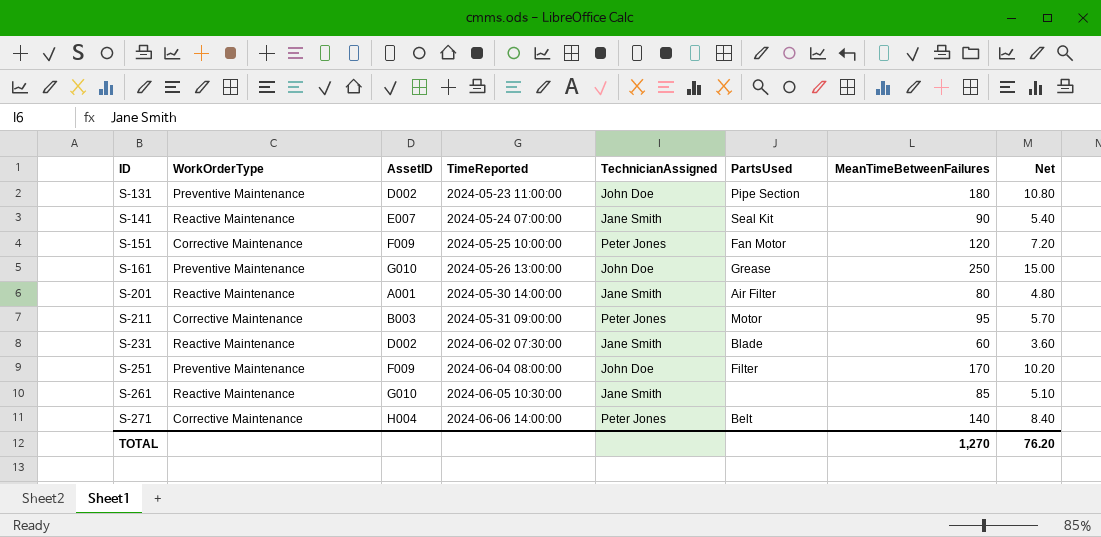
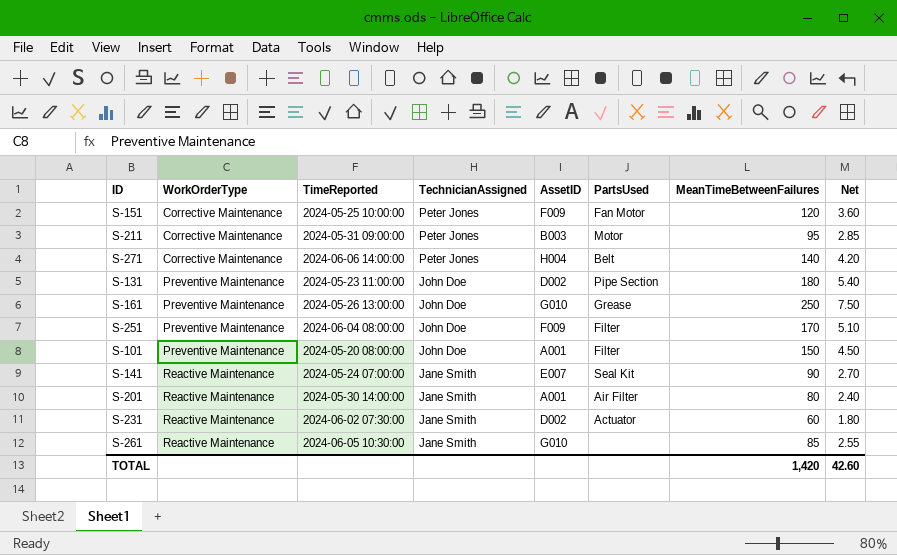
row order: ID ascending -> WorkOrderType ascending
column AssetID | position: 3 -> 5
column Net | formula: [MeanTimeBetweenFailures] * 0.06 -> [MeanTimeBetweenFailures] * 0.03
row S-101: none -> Preventive Maintenance | 2024-05-20 08:00:00 | John Doe | A001 | Filter | 150 | 4.50
S-231 | PartsUsed: Blade -> Actuator
TOTAL | MeanTimeBetweenFailures: 1,270 -> 1,420
TOTAL | Net: 76.20 -> 42.60

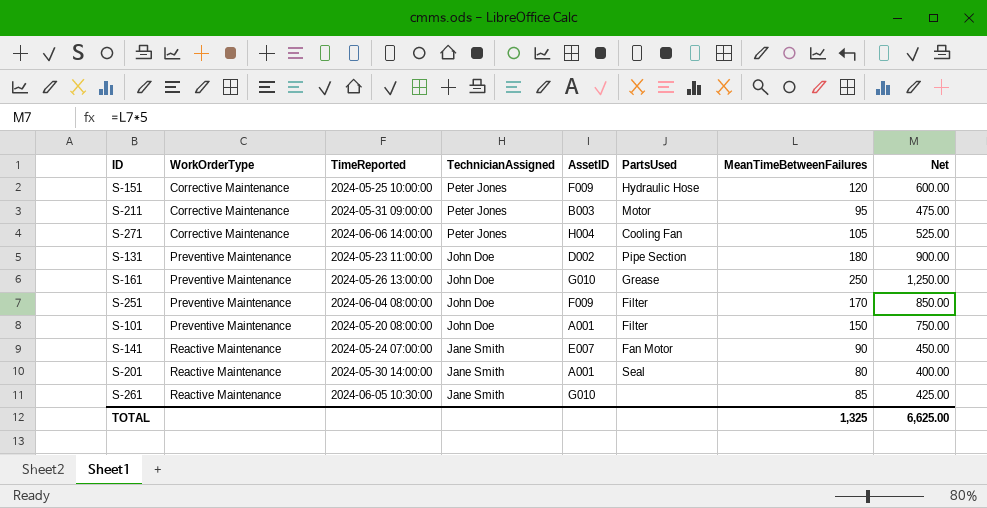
column Net | formula: [MeanTimeBetweenFailures] * 0.03 -> [MeanTimeBetweenFailures] * 5
row S-231: Reactive Maintenance | 2024-06-02 07:30:00 | Jane Smith | D002 | Actuator | 60 | 1.80 -> none
S-151 | PartsUsed: Fan Motor -> Hydraulic Hose
S-271 | PartsUsed: Belt -> Cooling Fan
S-271 | MeanTimeBetweenFailures: 140 -> 105
S-141 | PartsUsed: Seal Kit -> Fan Motor
S-201 | PartsUsed: Air Filter -> Seal
TOTAL | MeanTimeBetweenFailures: 1,420 -> 1,325
TOTAL | Net: 42.60 -> 6,625.00

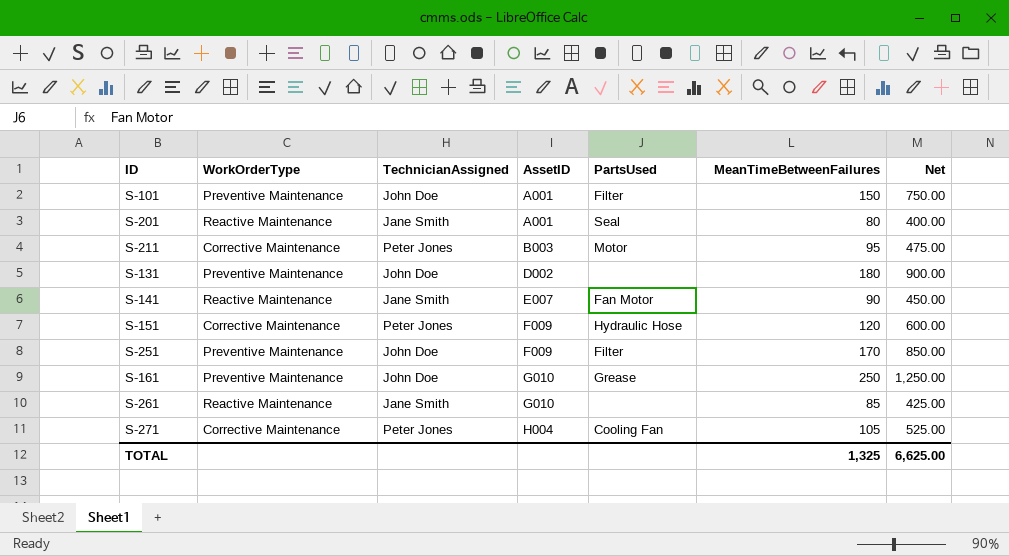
row order: WorkOrderType ascending -> AssetID ascending
column TimeReported | position: 3 -> none
S-131 | PartsUsed: Pipe Section -> none

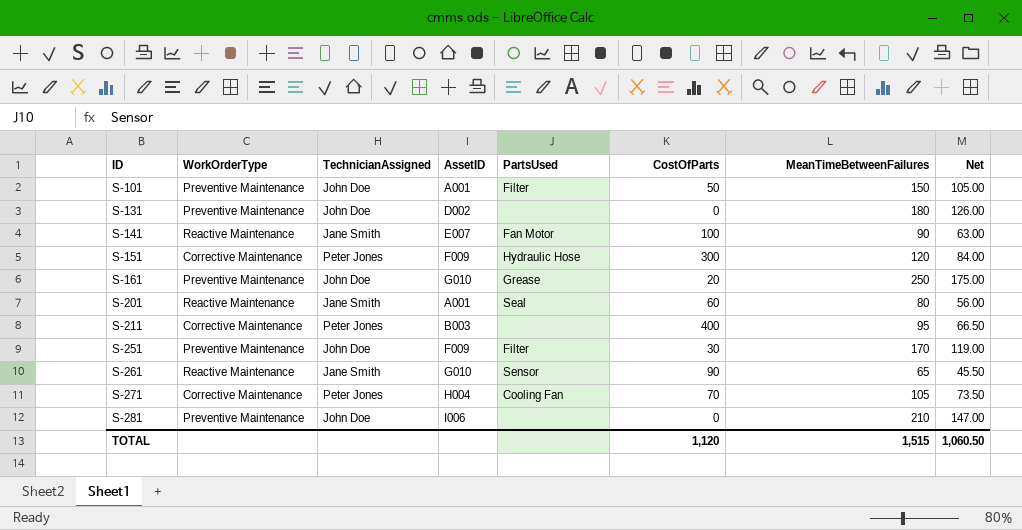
row order: AssetID ascending -> ID ascending
column CostOfParts | position: none -> 6
column Net | formula: [MeanTimeBetweenFailures] * 5 -> [MeanTimeBetweenFailures] * 0.7
S-211 | PartsUsed: Motor -> none
S-261 | PartsUsed: none -> Sensor
S-261 | MeanTimeBetweenFailures: 85 -> 65
row S-281: none -> Preventive Maintenance | John Doe | I006 | none | 0 | 210 | 147.00
TOTAL | MeanTimeBetweenFailures: 1,325 -> 1,515
TOTAL | Net: 6,625.00 -> 1,060.50

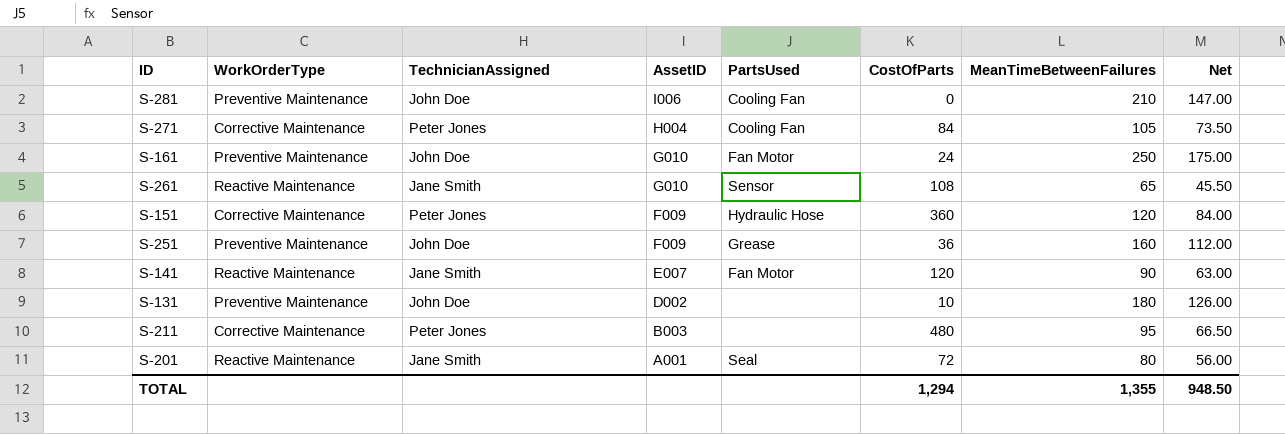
row order: ID ascending -> AssetID descending
row S-101: Preventive Maintenance | John Doe | A001 | Filter | 50 | 150 | 105.00 -> none
S-281 | PartsUsed: none -> Cooling Fan
S-271 | CostOfParts: 70 -> 84
S-161 | PartsUsed: Grease -> Fan Motor
S-161 | CostOfParts: 20 -> 24
S-261 | CostOfParts: 90 -> 108
S-151 | CostOfParts: 300 -> 360
S-251 | PartsUsed: Filter -> Grease
S-251 | CostOfParts: 30 -> 36
S-251 | MeanTimeBetweenFailures: 170 -> 160
S-251 | Net: 119.00 -> 112.00
S-141 | CostOfParts: 100 -> 120
S-131 | CostOfParts: 0 -> 10
S-211 | CostOfParts: 400 -> 480
S-201 | CostOfParts: 60 -> 72
TOTAL | CostOfParts: 1,120 -> 1,294
TOTAL | MeanTimeBetweenFailures: 1,515 -> 1,355
TOTAL | Net: 1,060.50 -> 948.50

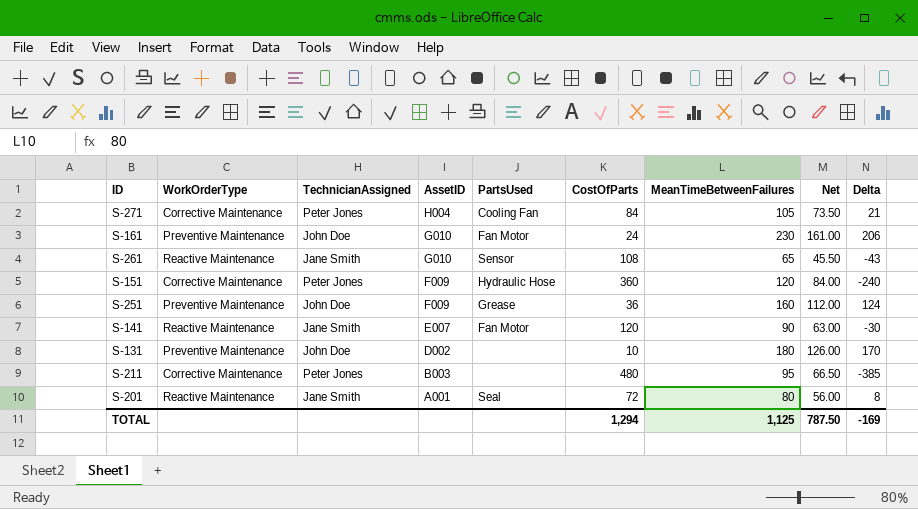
column Delta | formula: none -> [MeanTimeBetweenFailures] - [CostOfParts]
row S-281: Preventive Maintenance | John Doe | I006 | Cooling Fan | 0 | 210 | 147.00 -> none
S-161 | MeanTimeBetweenFailures: 250 -> 230
S-161 | Net: 175.00 -> 161.00
TOTAL | MeanTimeBetweenFailures: 1,355 -> 1,125
TOTAL | Net: 948.50 -> 787.50

